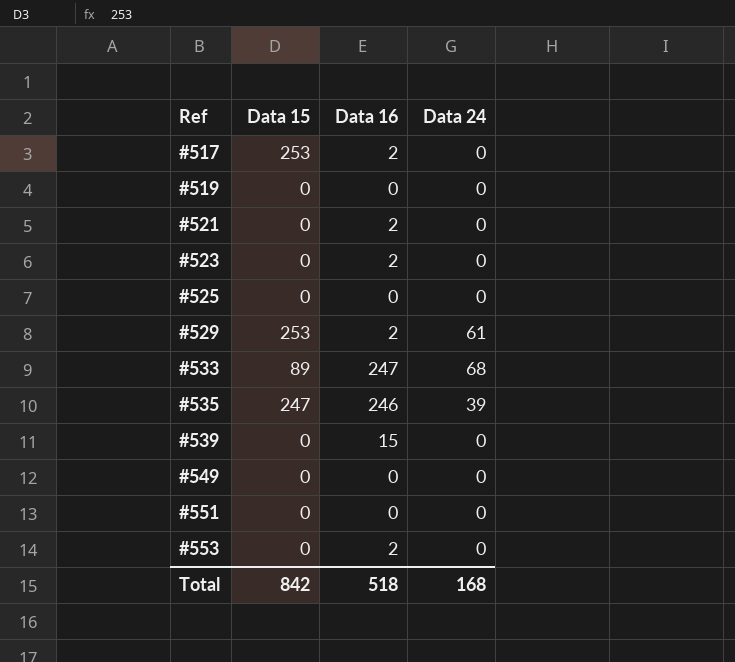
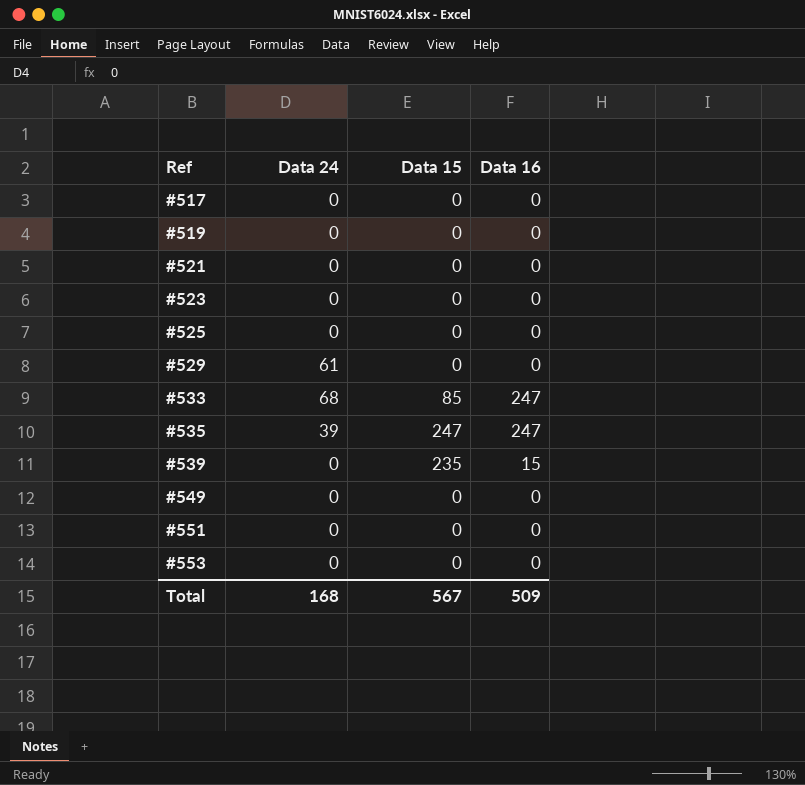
column Data 24 | position: 4 -> 2
#517 | Data 15: 253 -> 0
#517 | Data 16: 2 -> 0
#521 | Data 16: 2 -> 0
#523 | Data 16: 2 -> 0
#529 | Data 15: 253 -> 0
#529 | Data 16: 2 -> 0
#533 | Data 15: 89 -> 85
#535 | Data 16: 246 -> 247
#539 | Data 15: 0 -> 235
#553 | Data 16: 2 -> 0
Total | Data 15: 842 -> 567
Total | Data 16: 518 -> 509

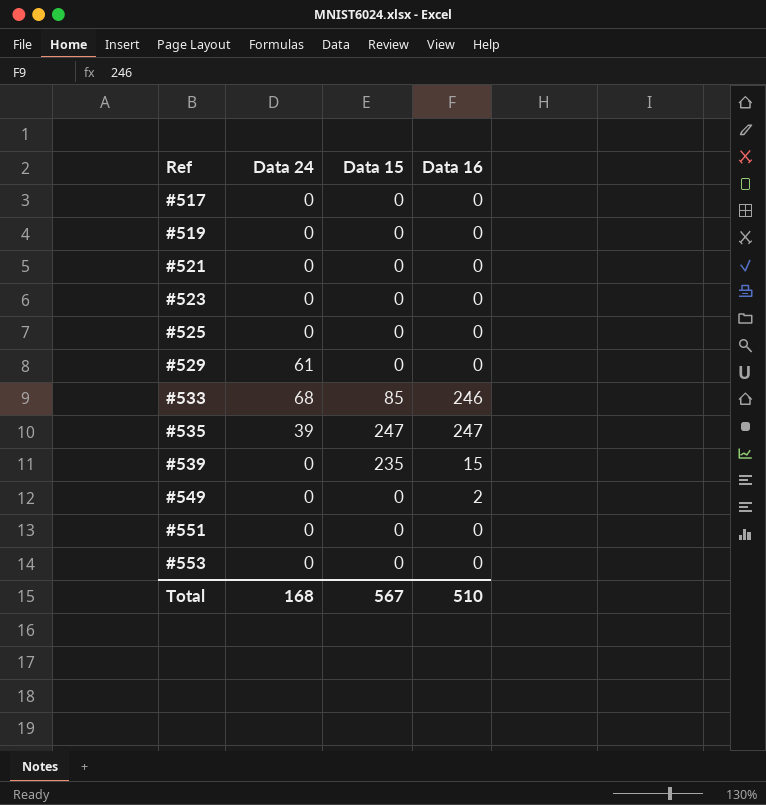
#533 | Data 16: 247 -> 246
#549 | Data 16: 0 -> 2
Total | Data 16: 509 -> 510

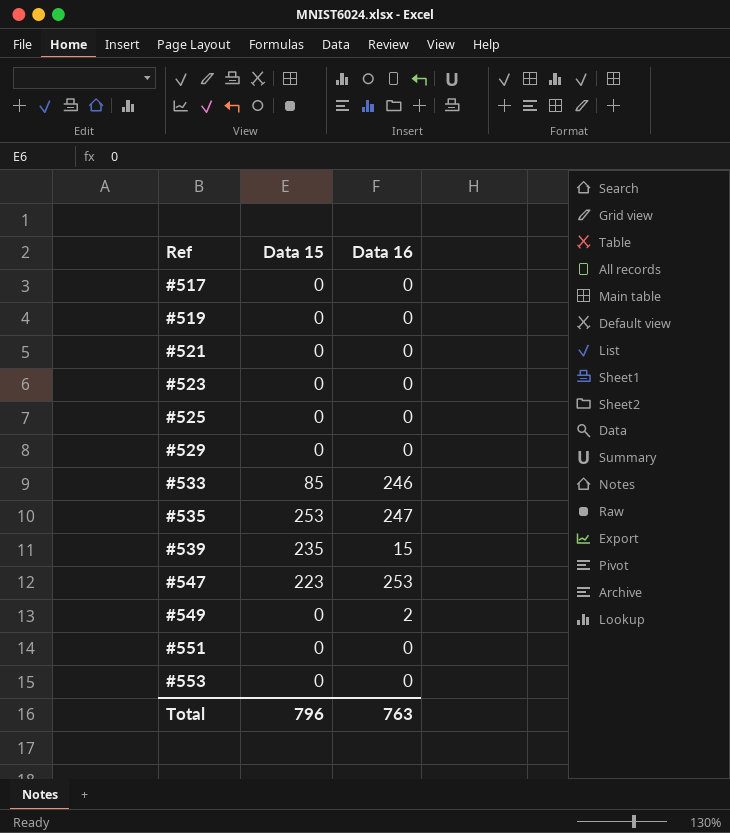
column Data 24 | position: 2 -> none
#535 | Data 15: 247 -> 253
row #547: none -> 223 | 253
Total | Data 15: 567 -> 796
Total | Data 16: 510 -> 763

